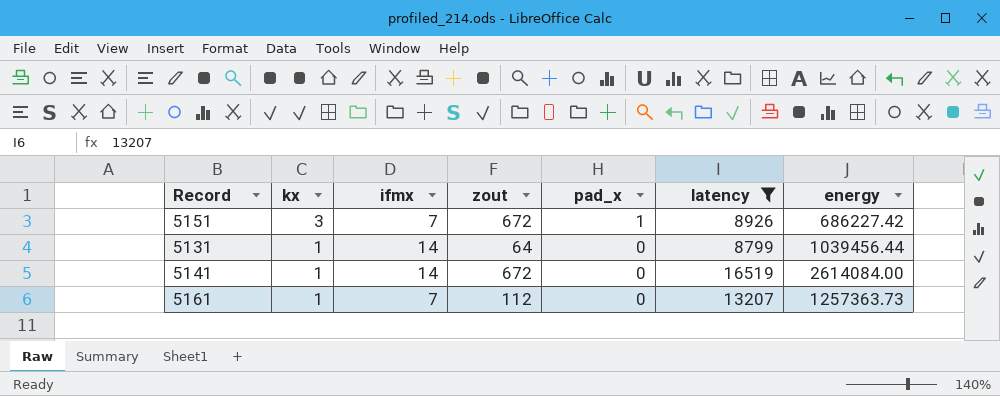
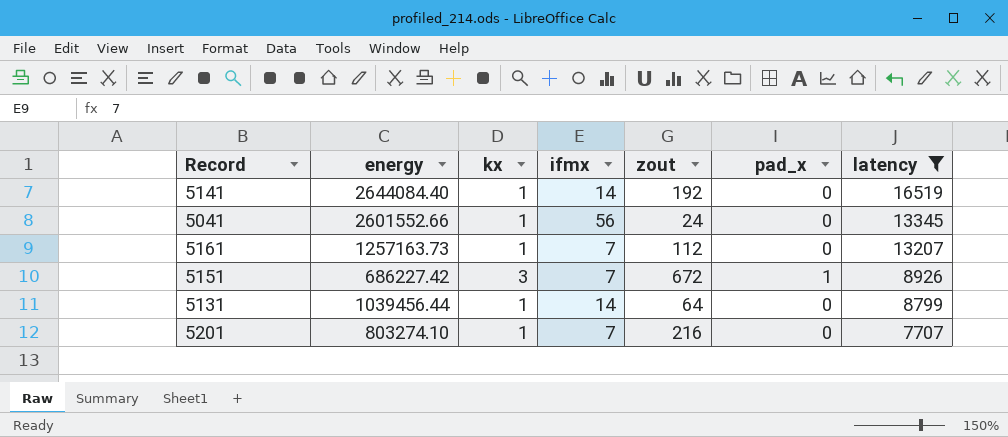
row order: kx descending -> latency descending
column energy | position: 7 -> 2
5141 | energy: 2614084.00 -> 2644084.40
5141 | zout: 672 -> 192
row 5041: none -> 2601552.66 | 1 | 56 | 24 | 0 | 13345
5161 | energy: 1257363.73 -> 1257163.73
row 5201: none -> 803274.10 | 1 | 7 | 216 | 0 | 7707

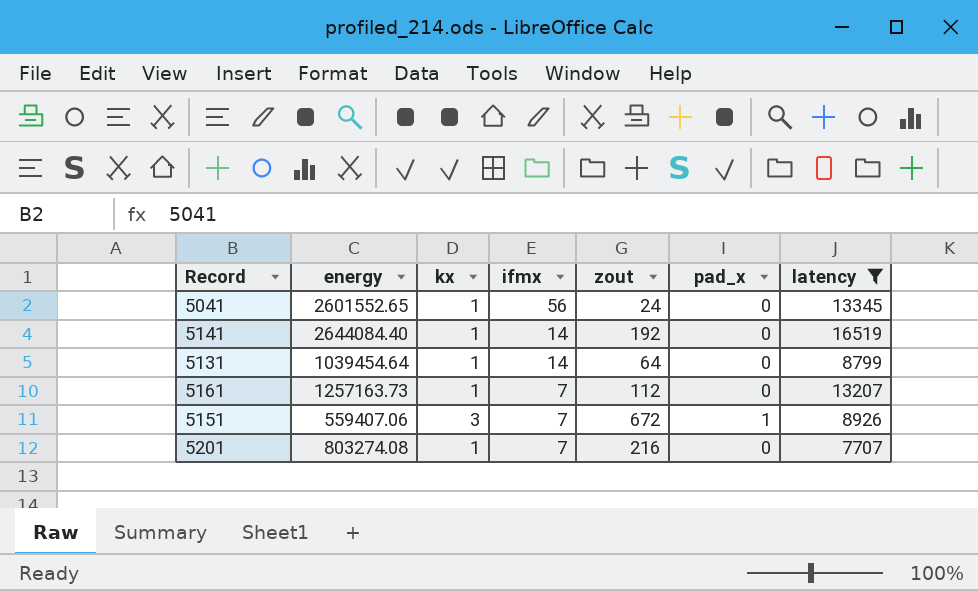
row order: latency descending -> ifmx descending
5041 | energy: 2601552.66 -> 2601552.65
5131 | energy: 1039456.44 -> 1039454.64
5151 | energy: 686227.42 -> 559407.06
5201 | energy: 803274.10 -> 803274.08

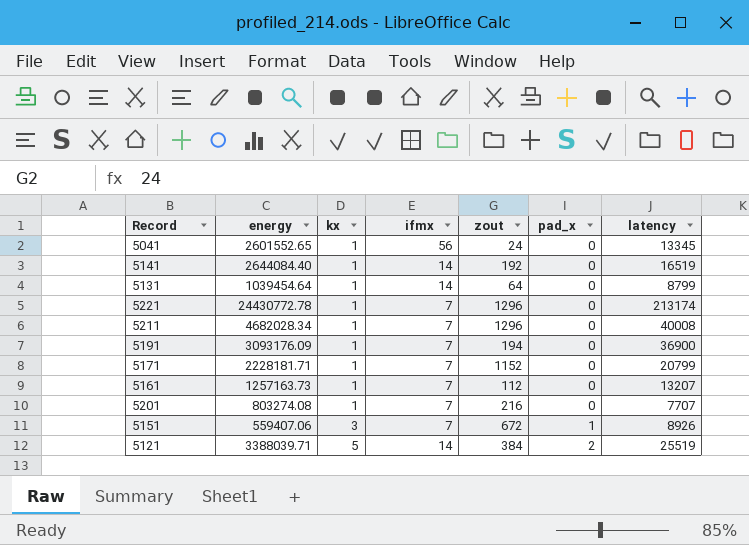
filter: latency <= 16519 -> none
row order: ifmx descending -> kx ascending

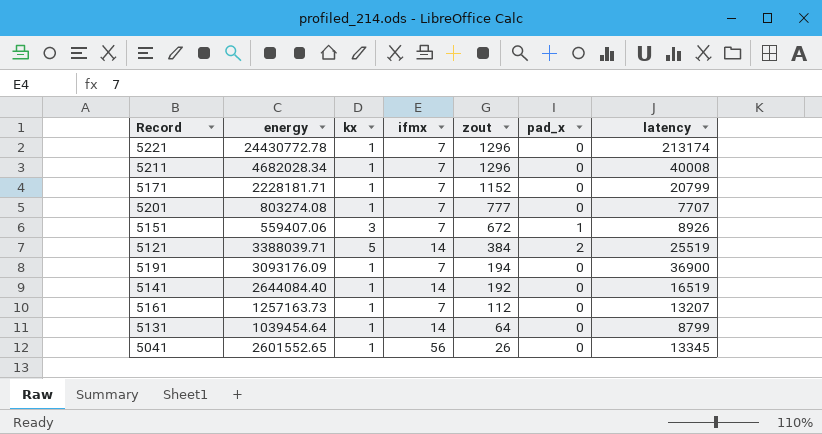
row order: kx ascending -> zout descending
5201 | zout: 216 -> 777
5041 | zout: 24 -> 26

